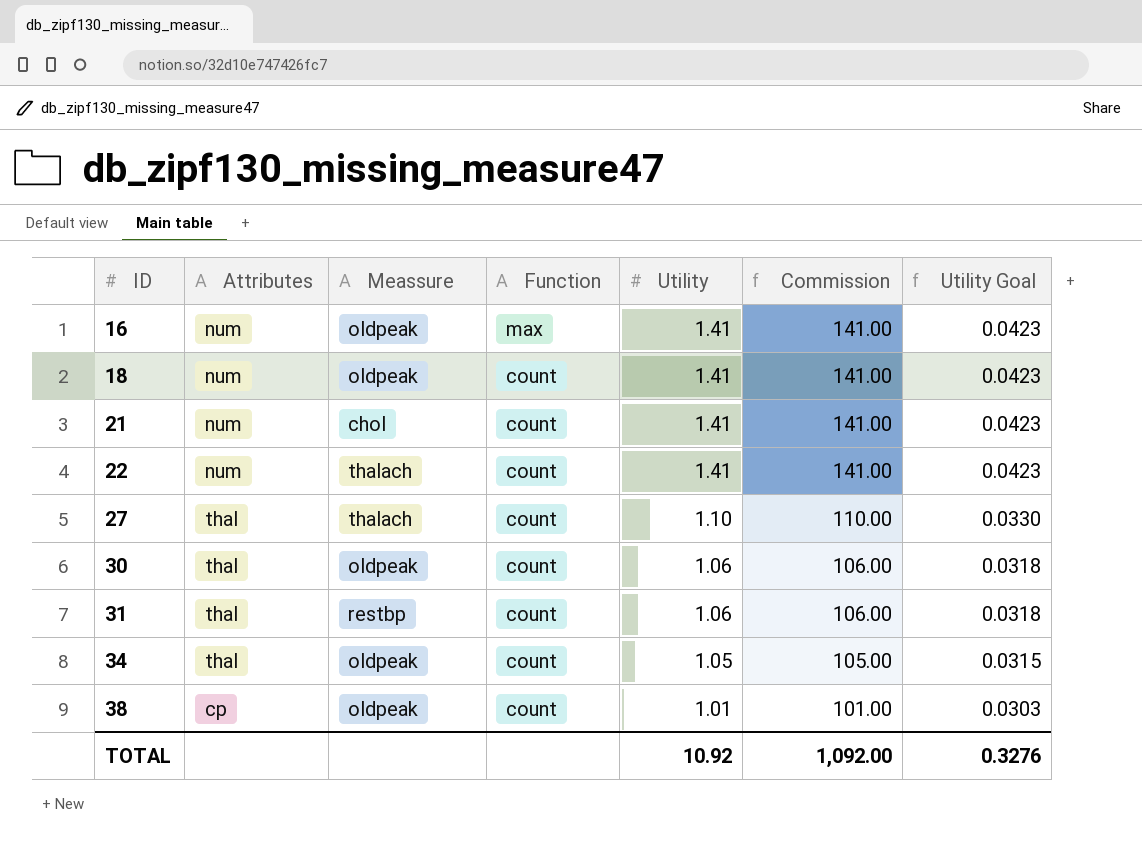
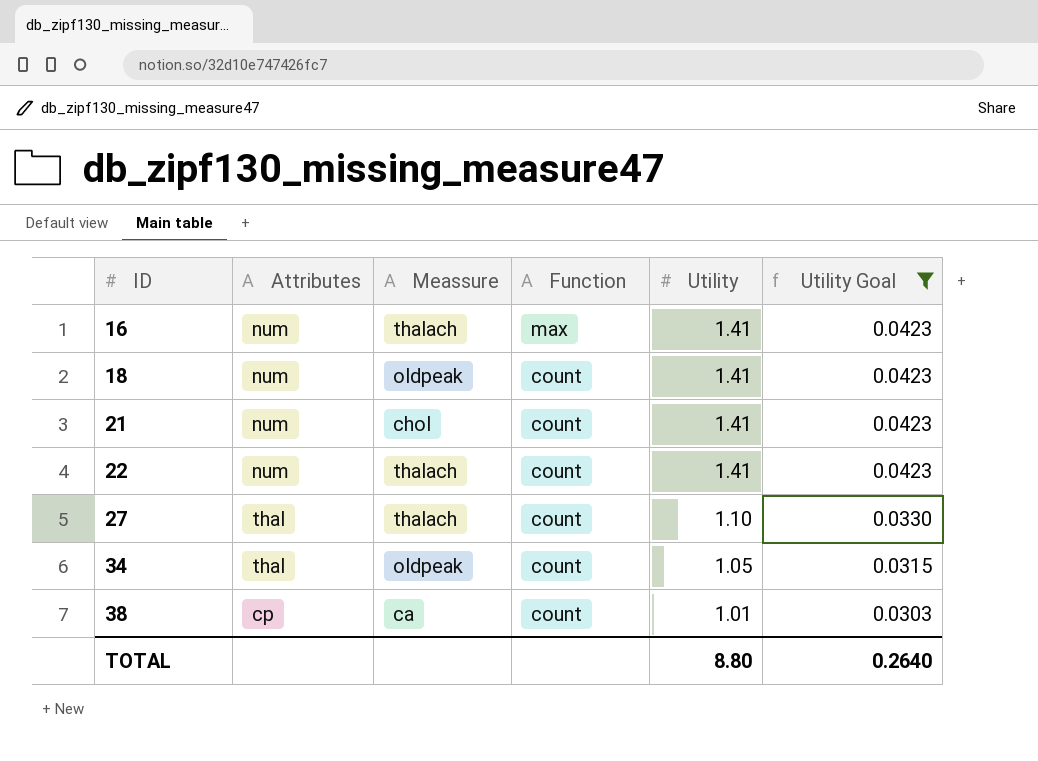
filter: none -> Utility Goal != 0.0318
column Commission | formula: [Utility] * 100 -> none
16 | Meassure: oldpeak -> thalach
38 | Meassure: oldpeak -> ca
TOTAL | Utility: 10.92 -> 8.80
TOTAL | Utility Goal: 0.3276 -> 0.2640

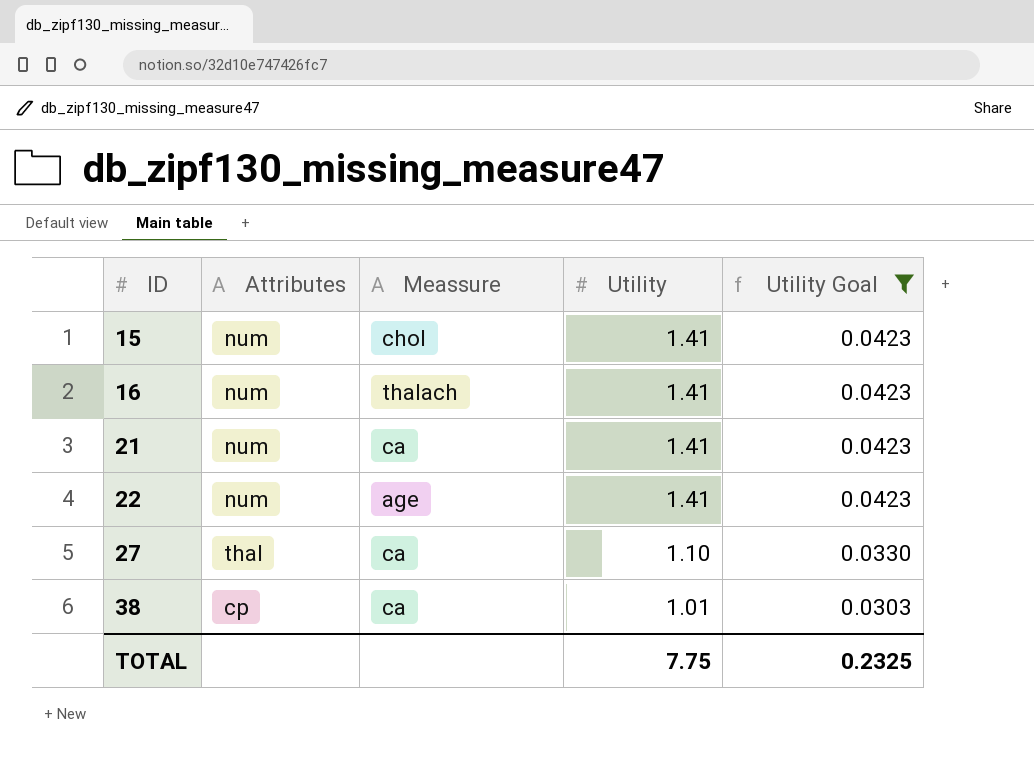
column Function | position: 4 -> none
row 18: num | oldpeak | count | 1.41 | 0.0423 -> none
row 34: thal | oldpeak | count | 1.05 | 0.0315 -> none
row 15: none -> num | chol | 1.41 | 0.0423
21 | Meassure: chol -> ca
22 | Meassure: thalach -> age
27 | Meassure: thalach -> ca
TOTAL | Utility: 8.80 -> 7.75
TOTAL | Utility Goal: 0.2640 -> 0.2325

